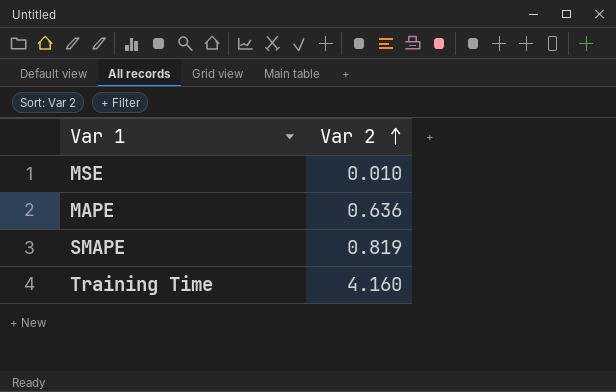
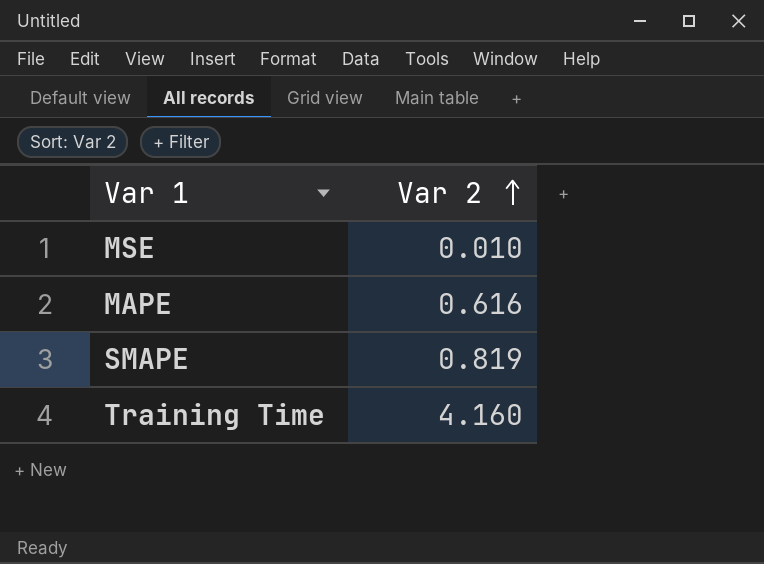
MAPE | Var 2: 0.636 -> 0.616

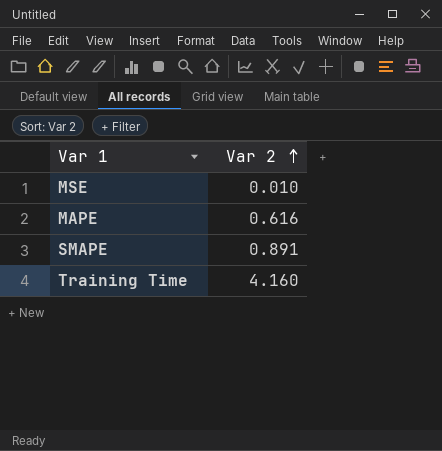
SMAPE | Var 2: 0.819 -> 0.891

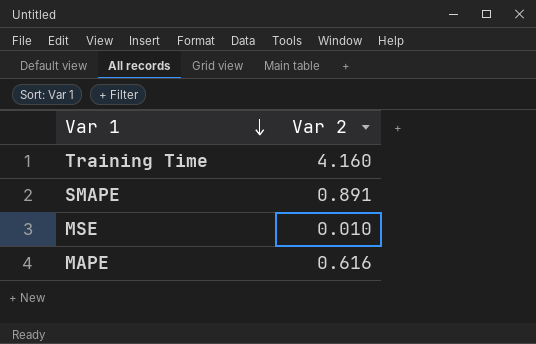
row order: Var 2 ascending -> Var 1 descending

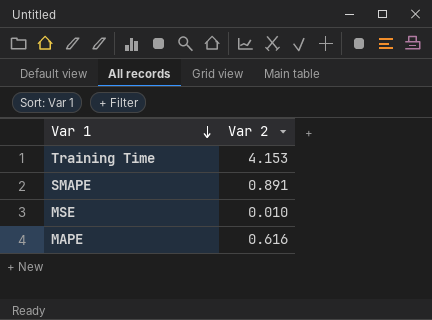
Training Time | Var 2: 4.160 -> 4.153

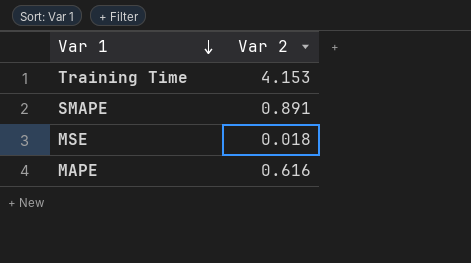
MSE | Var 2: 0.010 -> 0.018

